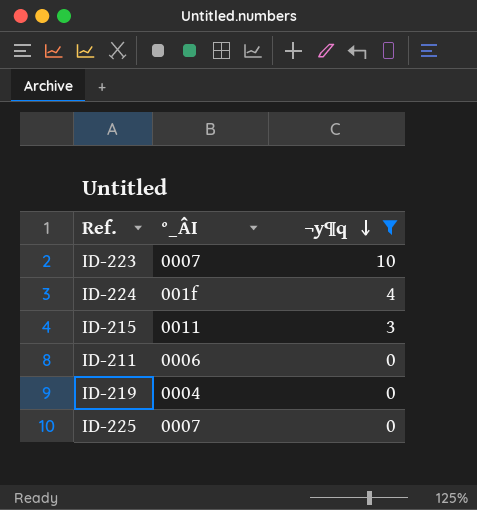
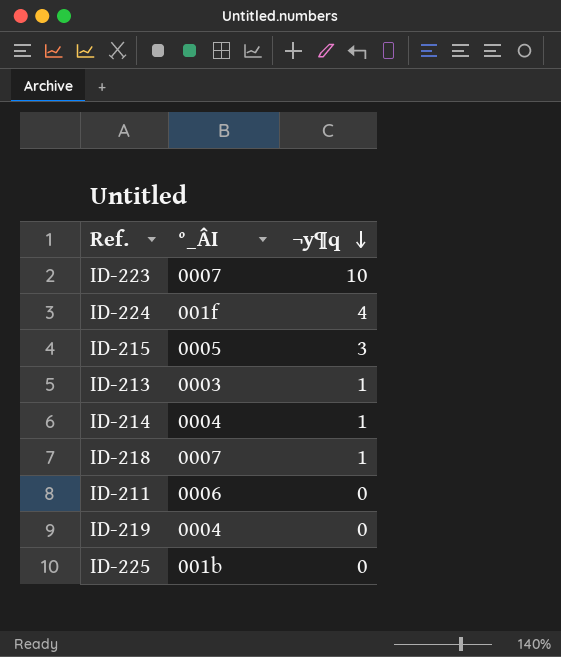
filter: ¬y¶q != 1 -> none
ID-215 | °_ÂI: 0011 -> 0005
ID-225 | °_ÂI: 0007 -> 001b

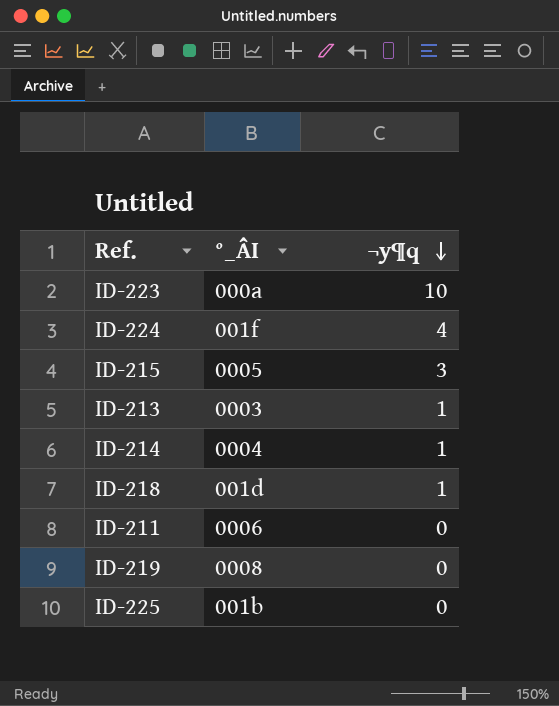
ID-223 | °_ÂI: 0007 -> 000a
ID-218 | °_ÂI: 0007 -> 001d
ID-219 | °_ÂI: 0004 -> 0008

